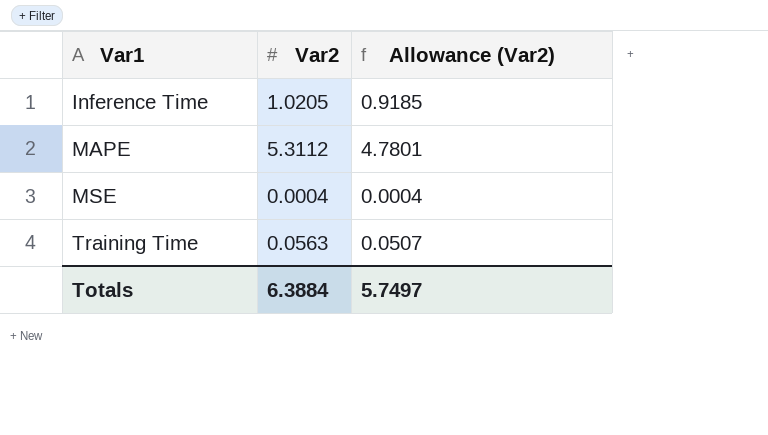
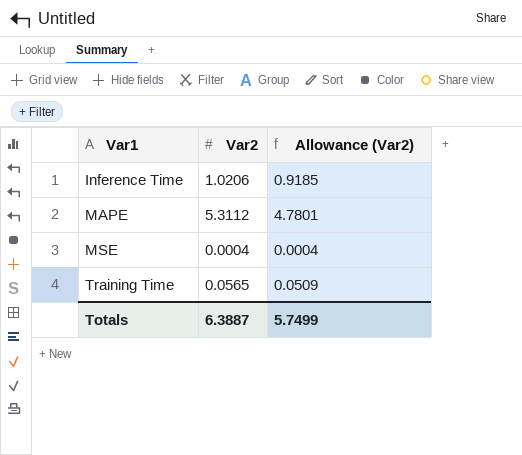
Inference Time | Var2: 1.0205 -> 1.0206
Training Time | Var2: 0.0563 -> 0.0565
Training Time | Allowance (Var2): 0.0507 -> 0.0509
Totals | Var2: 6.3884 -> 6.3887
Totals | Allowance (Var2): 5.7497 -> 5.7499

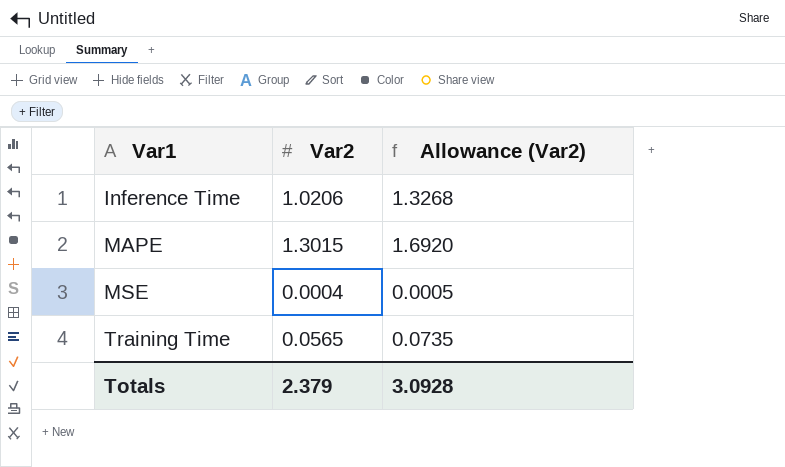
column Allowance (Var2) | formula: [Var2] * 0.9 -> [Var2] * 1.3
MAPE | Var2: 5.3112 -> 1.3015
Totals | Var2: 6.3887 -> 2.379
Totals | Allowance (Var2): 5.7499 -> 3.0928

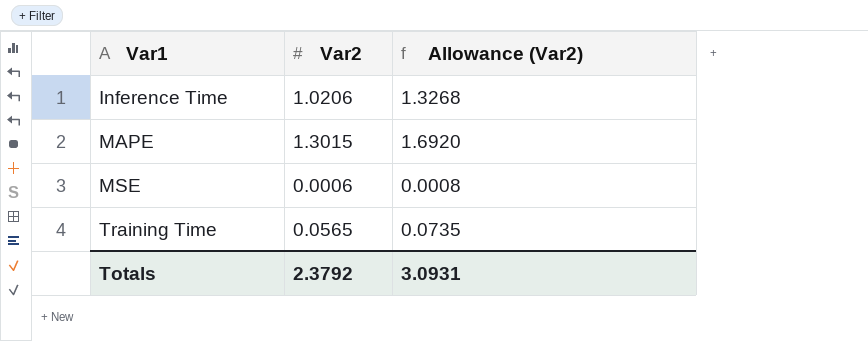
MSE | Var2: 0.0004 -> 0.0006
MSE | Allowance (Var2): 0.0005 -> 0.0008
Totals | Var2: 2.379 -> 2.3792
Totals | Allowance (Var2): 3.0928 -> 3.0931

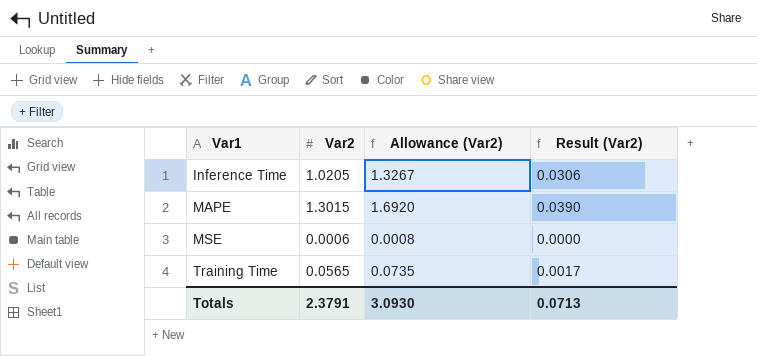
column Result (Var2) | formula: none -> [Var2] * 0.03
Inference Time | Var2: 1.0206 -> 1.0205
Inference Time | Allowance (Var2): 1.3268 -> 1.3267
Totals | Var2: 2.3792 -> 2.3791
Totals | Allowance (Var2): 3.0931 -> 3.0930

